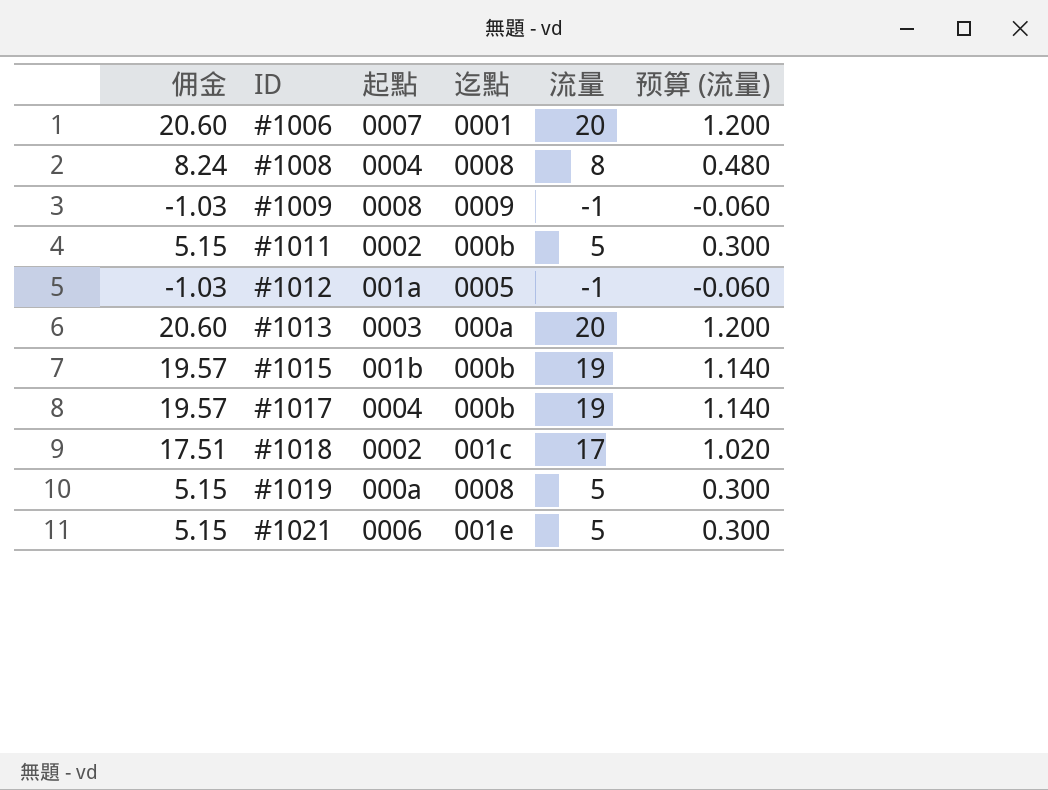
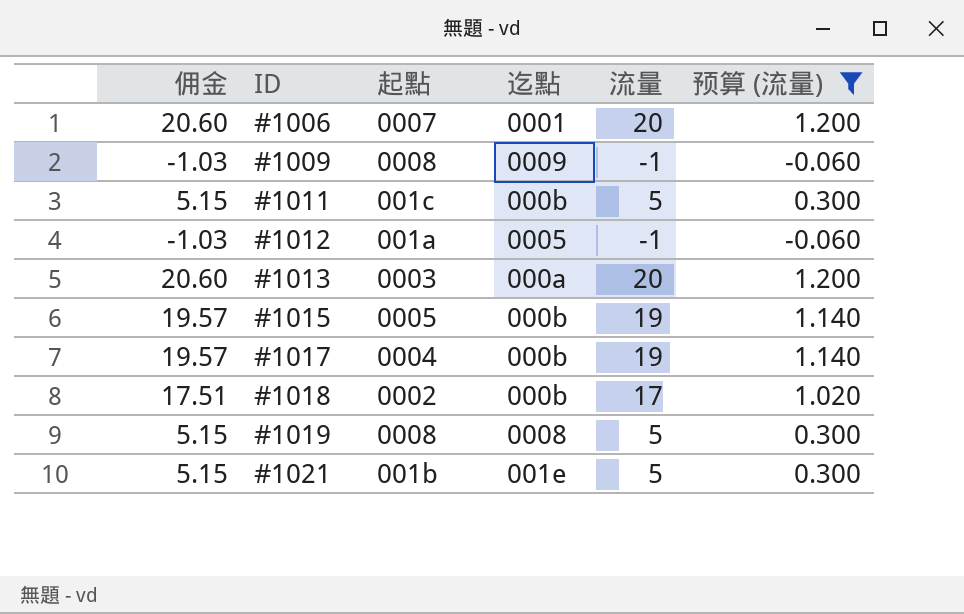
filter: none -> 预算 (流量) != 0.480
#1011 | 起點: 0002 -> 001c
#1015 | 起點: 001b -> 0005
#1018 | 迄點: 001c -> 000b
#1019 | 起點: 000a -> 0008
#1021 | 起點: 0006 -> 001b

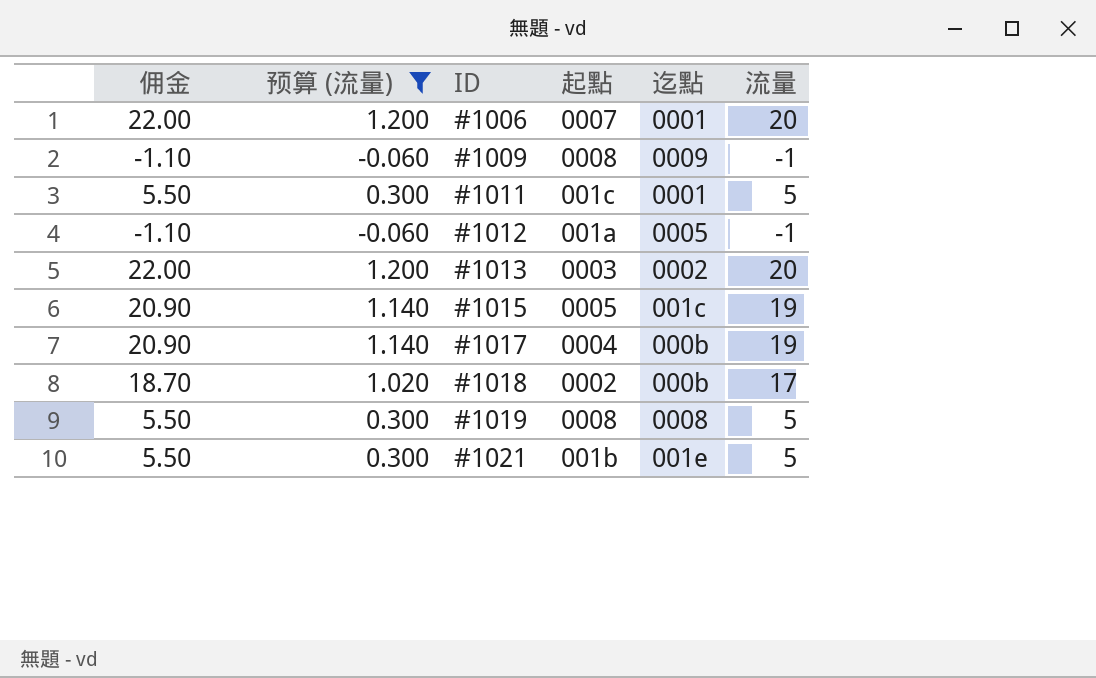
column 佣金 | formula: [流量] * 1.03 -> [流量] * 1.1
column 预算 (流量) | position: 6 -> 2
#1011 | 迄點: 000b -> 0001
#1013 | 迄點: 000a -> 0002
#1015 | 迄點: 000b -> 001c

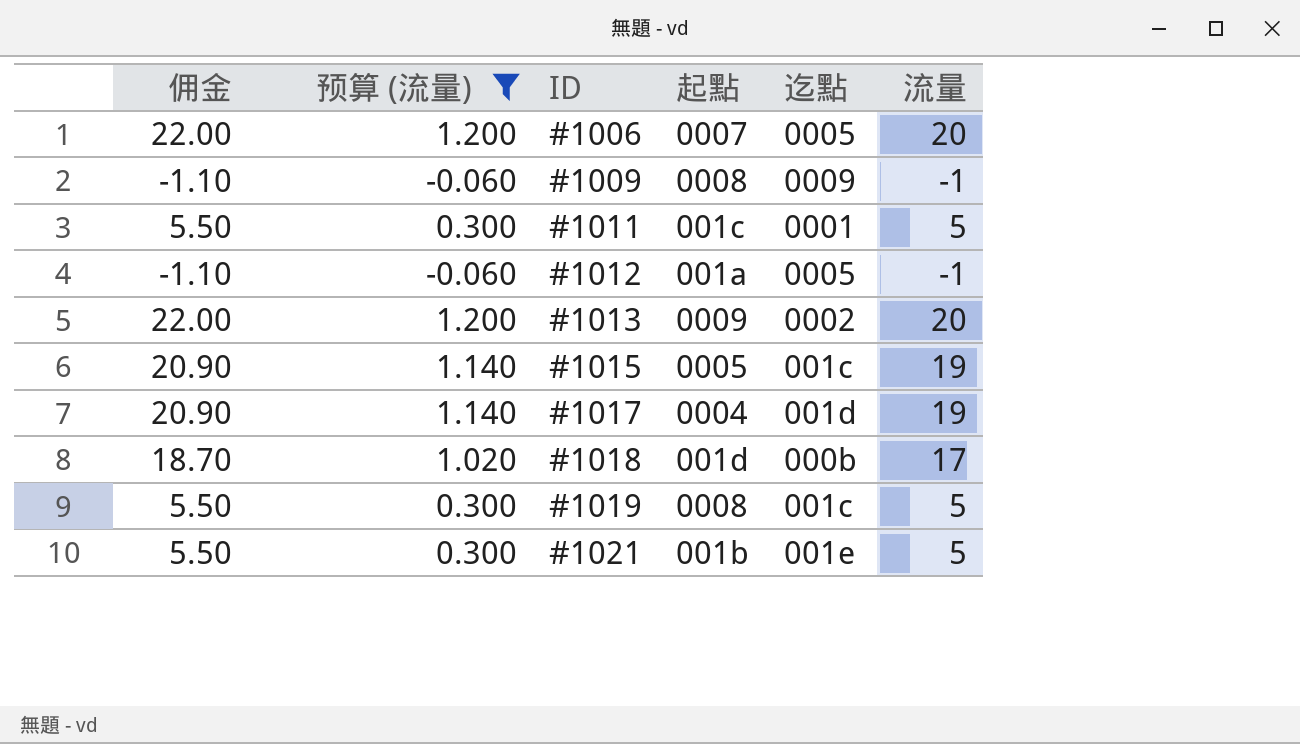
#1006 | 迄點: 0001 -> 0005
#1013 | 起點: 0003 -> 0009
#1017 | 迄點: 000b -> 001d
#1018 | 起點: 0002 -> 001d
#1019 | 迄點: 0008 -> 001c

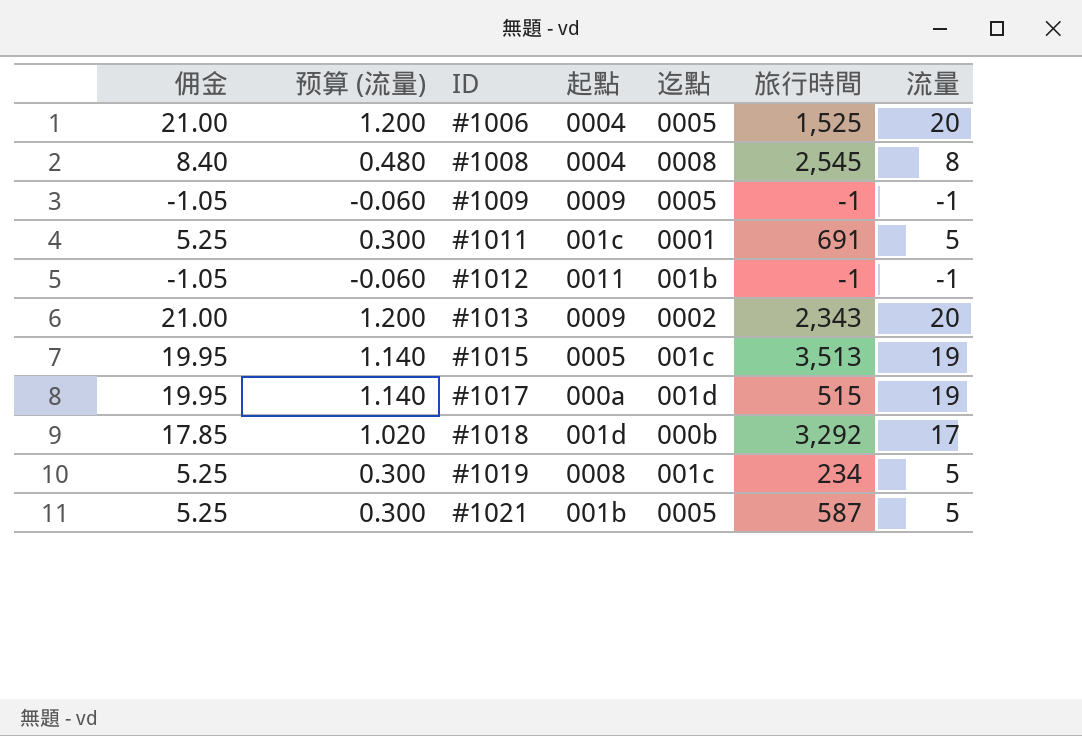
filter: 预算 (流量) != 0.480 -> none
column 佣金 | formula: [流量] * 1.1 -> [流量] * 1.05
column 旅行時間 | position: none -> 6
#1006 | 起點: 0007 -> 0004
#1009 | 起點: 0008 -> 0009
#1009 | 迄點: 0009 -> 0005
#1012 | 起點: 001a -> 0011
#1012 | 迄點: 0005 -> 001b
#1017 | 起點: 0004 -> 000a
#1021 | 迄點: 001e -> 0005

